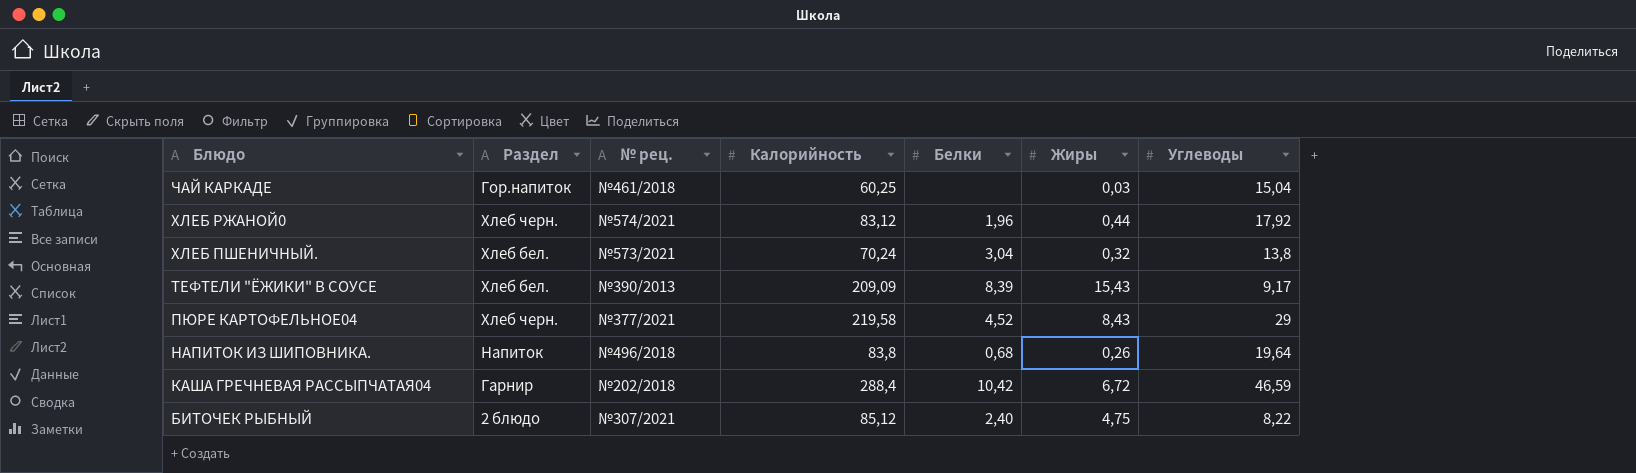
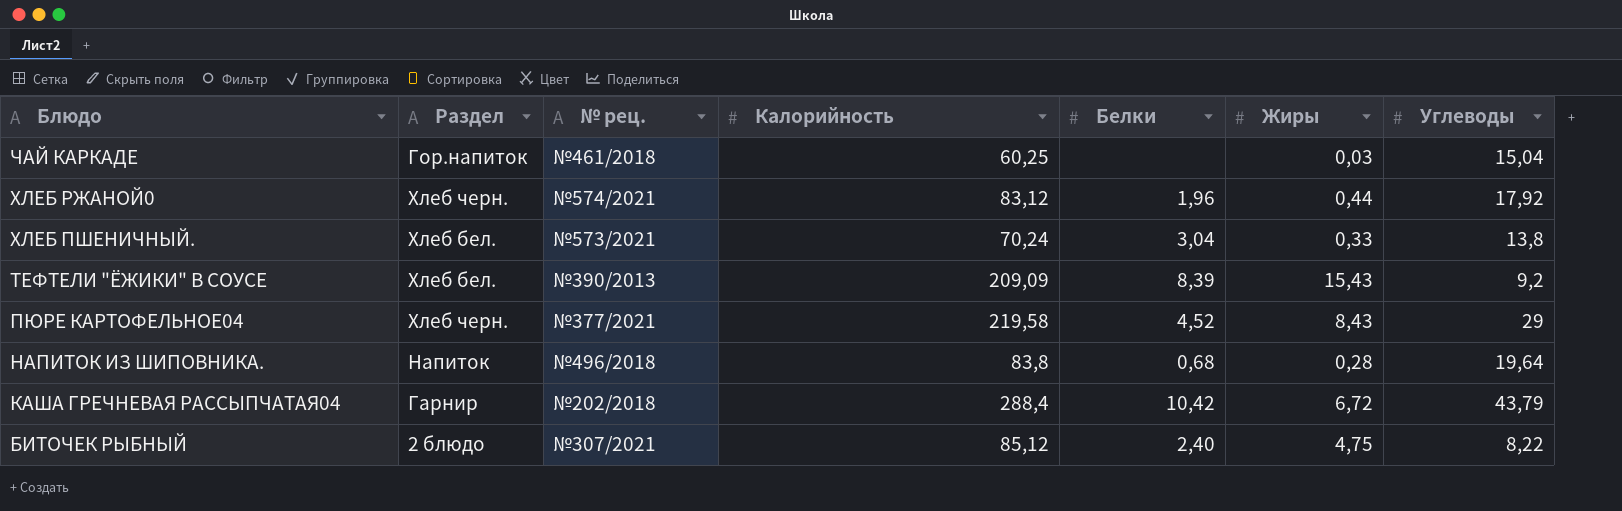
ХЛЕБ ПШЕНИЧНЫЙ. | Жиры: 0,32 -> 0,33
ТЕФТЕЛИ "ЁЖИКИ" В СОУСЕ | Углеводы: 9,17 -> 9,2
НАПИТОК ИЗ ШИПОВНИКА. | Жиры: 0,26 -> 0,28
КАША ГРЕЧНЕВАЯ РАССЫПЧАТАЯ04 | Углеводы: 46,59 -> 43,79

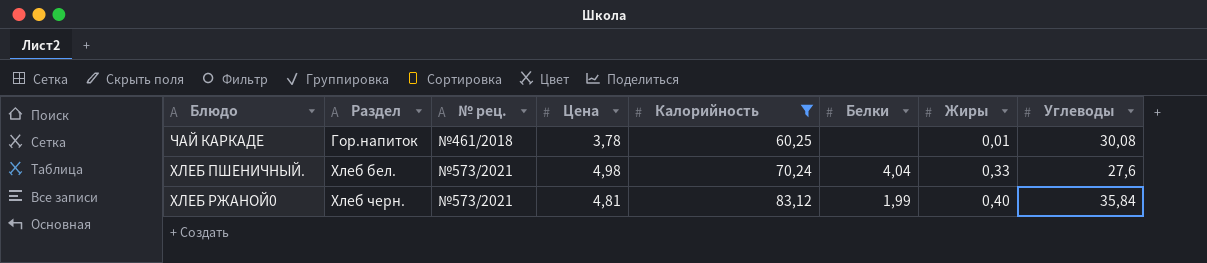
filter: none -> Калорийность <= 83,12
row order: Блюдо descending -> Раздел ascending
column Цена | position: none -> 4
ЧАЙ КАРКАДЕ | Жиры: 0,03 -> 0,01
ЧАЙ КАРКАДЕ | Углеводы: 15,04 -> 30,08
ХЛЕБ ПШЕНИЧНЫЙ. | Белки: 3,04 -> 4,04
ХЛЕБ ПШЕНИЧНЫЙ. | Углеводы: 13,8 -> 27,6
ХЛЕБ РЖАНОЙ0 | № рец.: №574/2021 -> №573/2021
ХЛЕБ РЖАНОЙ0 | Белки: 1,96 -> 1,99
ХЛЕБ РЖАНОЙ0 | Жиры: 0,44 -> 0,40
ХЛЕБ РЖАНОЙ0 | Углеводы: 17,92 -> 35,84

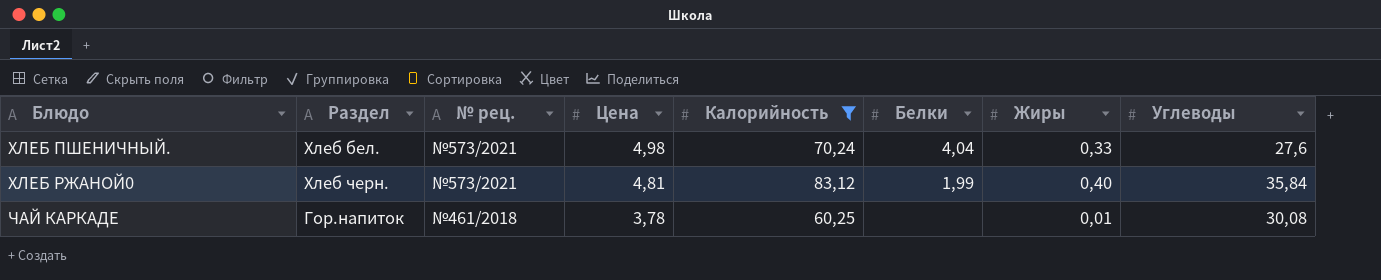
row order: Раздел ascending -> Блюдо ascending

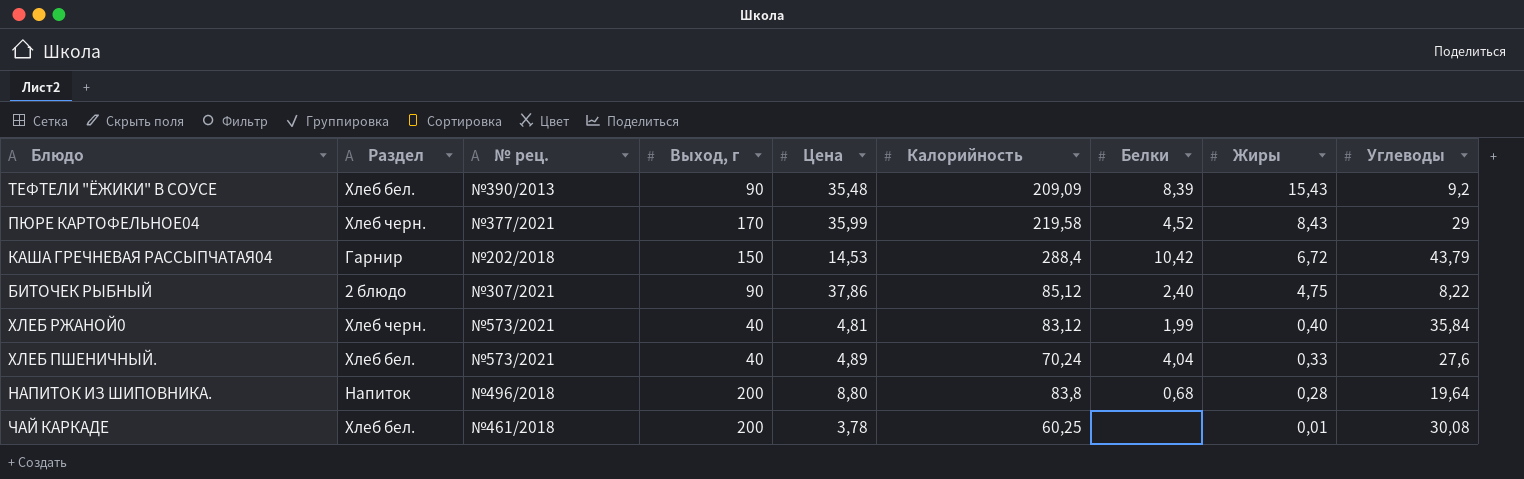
filter: Калорийность <= 83,12 -> none
row order: Блюдо ascending -> Жиры descending
column Выход, г | position: none -> 4
ХЛЕБ ПШЕНИЧНЫЙ. | Цена: 4,98 -> 4,89
ЧАЙ КАРКАДЕ | Раздел: Гор.напиток -> Хлеб бел.

